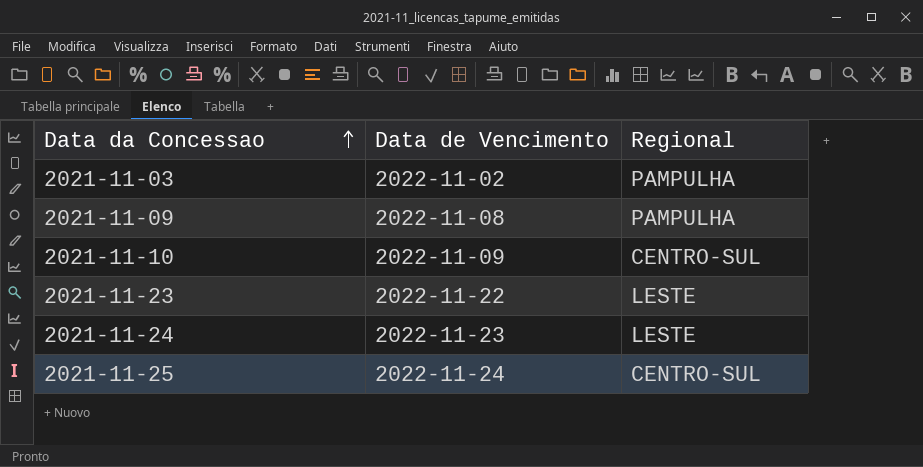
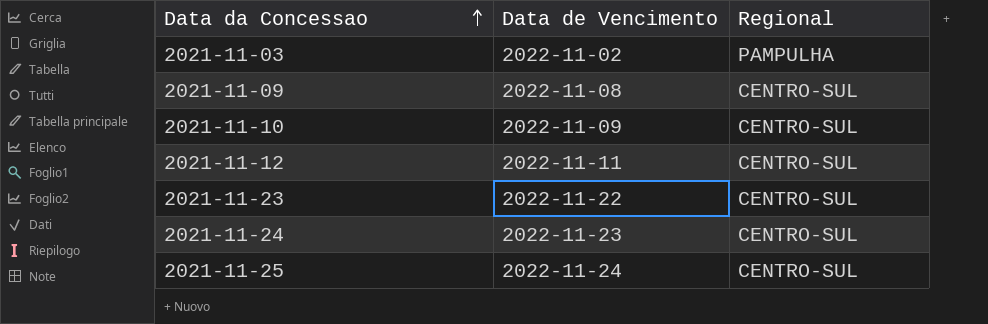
2021-11-09 | Regional: PAMPULHA -> CENTRO-SUL
row 2021-11-12: none -> 2022-11-11 | CENTRO-SUL
2021-11-23 | Regional: LESTE -> CENTRO-SUL
2021-11-24 | Regional: LESTE -> CENTRO-SUL

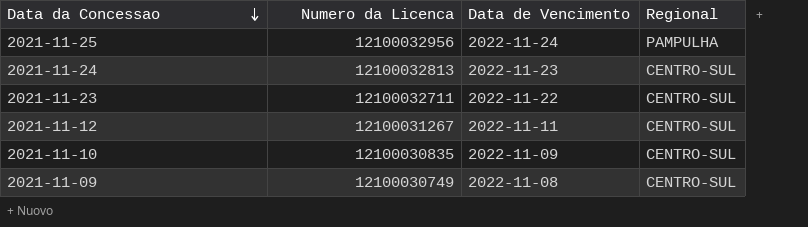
row order: Data da Concessao ascending -> Data da Concessao descending
column Numero da Licenca | position: none -> 2
row 2021-11-03: 2022-11-02 | PAMPULHA -> none
2021-11-25 | Regional: CENTRO-SUL -> PAMPULHA

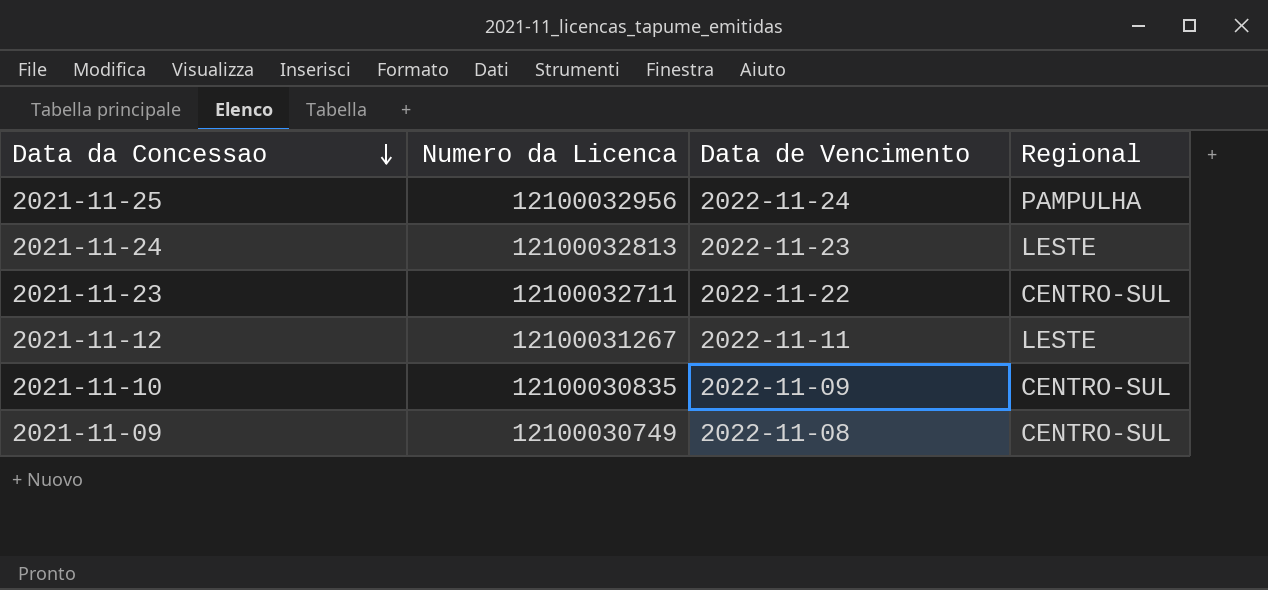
2021-11-24 | Regional: CENTRO-SUL -> LESTE
2021-11-12 | Regional: CENTRO-SUL -> LESTE

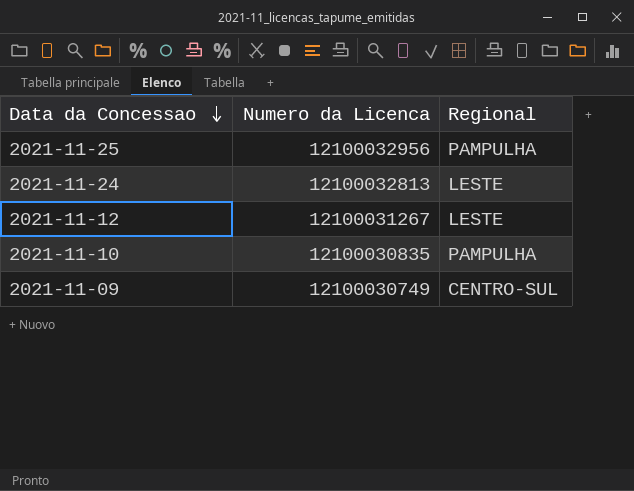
column Data de Vencimento | position: 3 -> none
row 2021-11-23: 12100032711 | 2022-11-22 | CENTRO-SUL -> none
2021-11-10 | Regional: CENTRO-SUL -> PAMPULHA

